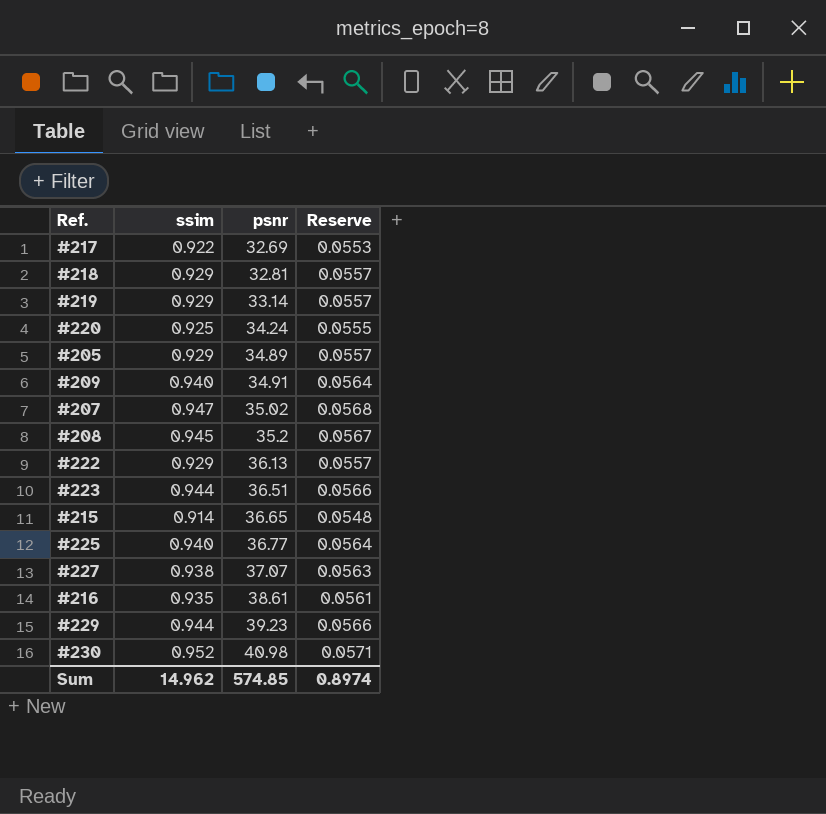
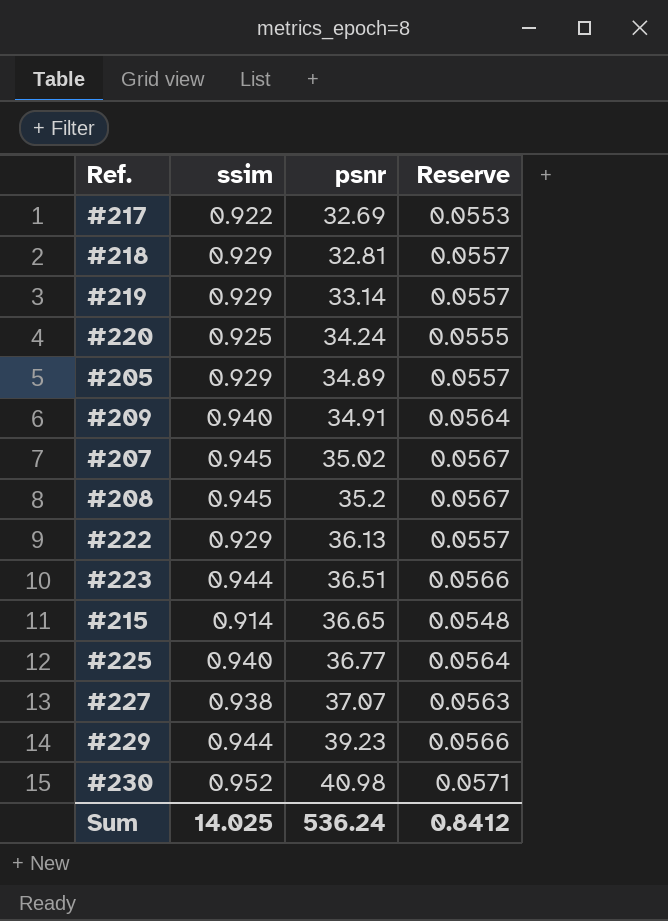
row #216: 0.935 | 38.61 | 0.0561 -> none
#207 | ssim: 0.947 -> 0.945
#207 | Reserve: 0.0568 -> 0.0567
Sum | ssim: 14.962 -> 14.025
Sum | psnr: 574.85 -> 536.24
Sum | Reserve: 0.8974 -> 0.8412

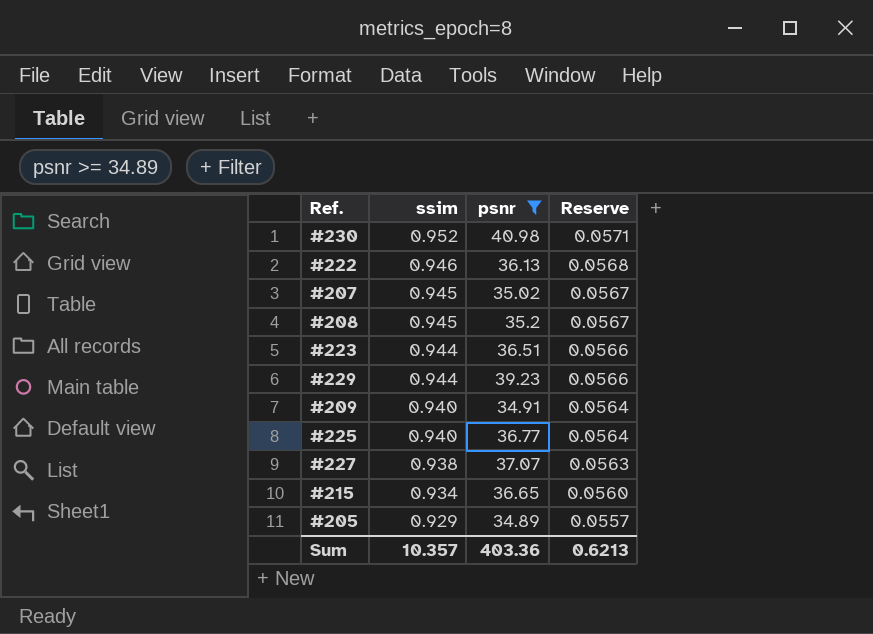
filter: none -> psnr >= 34.89
row order: psnr ascending -> ssim descending
#222 | ssim: 0.929 -> 0.946
#222 | Reserve: 0.0557 -> 0.0568
#215 | ssim: 0.914 -> 0.934
#215 | Reserve: 0.0548 -> 0.0560
Sum | ssim: 14.025 -> 10.357
Sum | psnr: 536.24 -> 403.36
Sum | Reserve: 0.8412 -> 0.6213

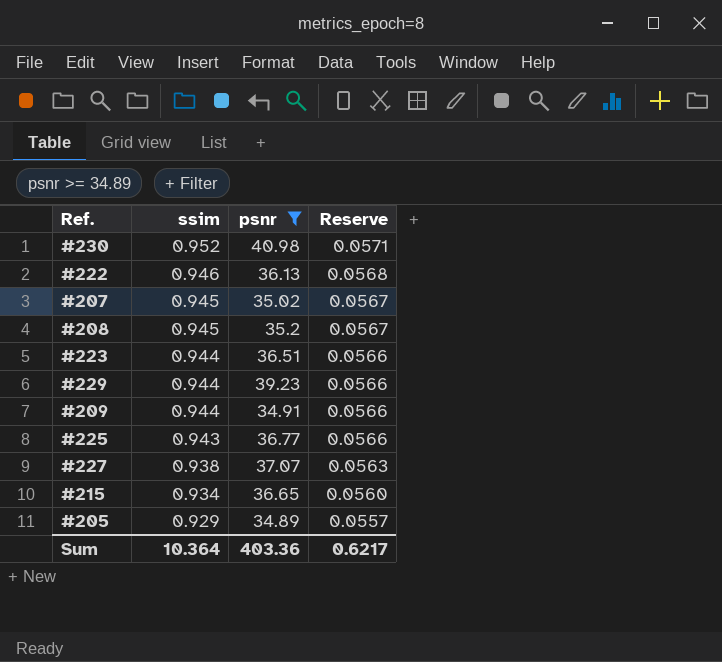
#209 | ssim: 0.940 -> 0.944
#209 | Reserve: 0.0564 -> 0.0566
#225 | ssim: 0.940 -> 0.943
#225 | Reserve: 0.0564 -> 0.0566
Sum | ssim: 10.357 -> 10.364
Sum | Reserve: 0.6213 -> 0.6217

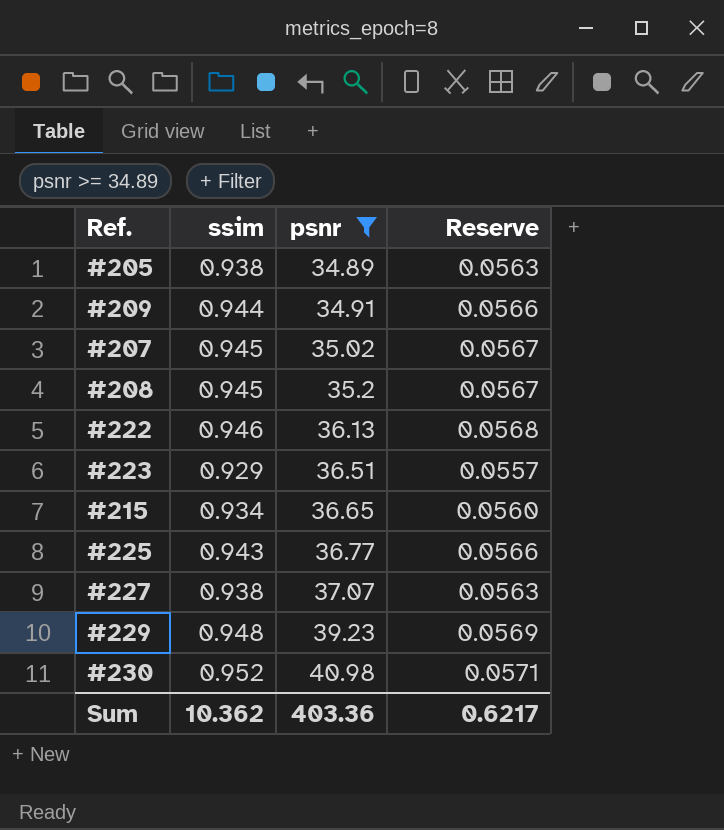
row order: ssim descending -> psnr ascending
#205 | ssim: 0.929 -> 0.938
#205 | Reserve: 0.0557 -> 0.0563
#223 | ssim: 0.944 -> 0.929
#223 | Reserve: 0.0566 -> 0.0557
#229 | ssim: 0.944 -> 0.948
#229 | Reserve: 0.0566 -> 0.0569
Sum | ssim: 10.364 -> 10.362

